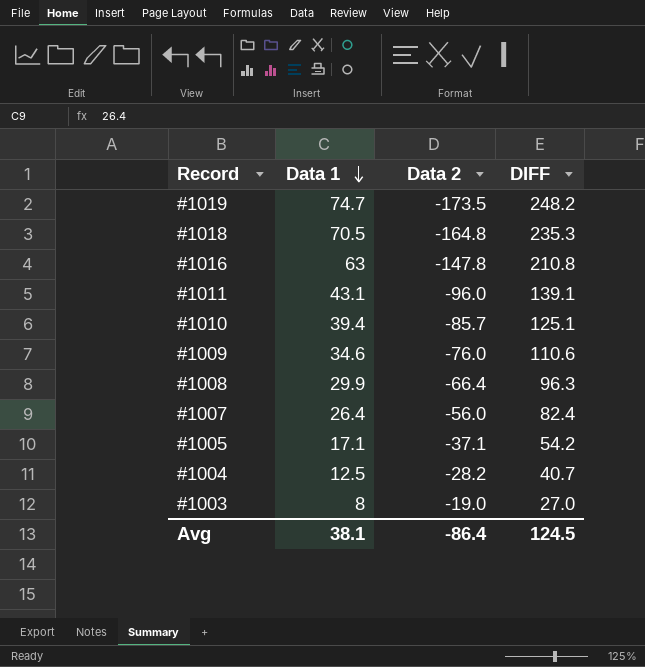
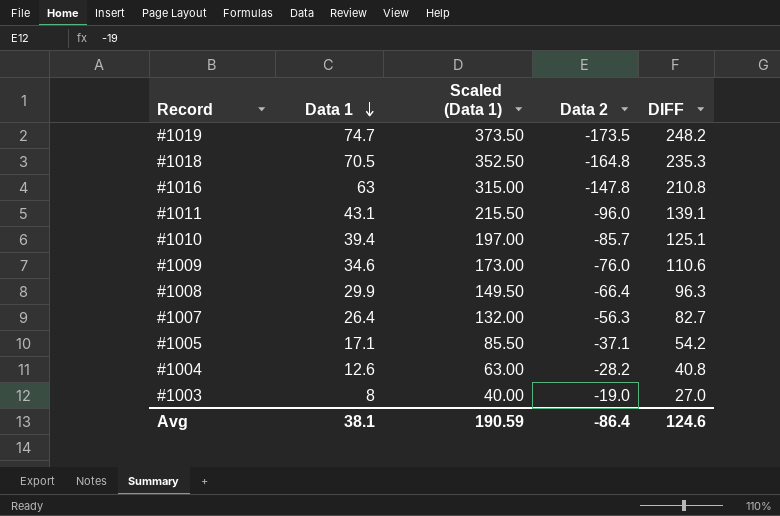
column Scaled (Data 1) | formula: none -> [Data 1] * 5
#1007 | Data 2: -56.0 -> -56.3
#1007 | DIFF: 82.4 -> 82.7
#1004 | Data 1: 12.5 -> 12.6
#1004 | DIFF: 40.7 -> 40.8
Avg | DIFF: 124.5 -> 124.6

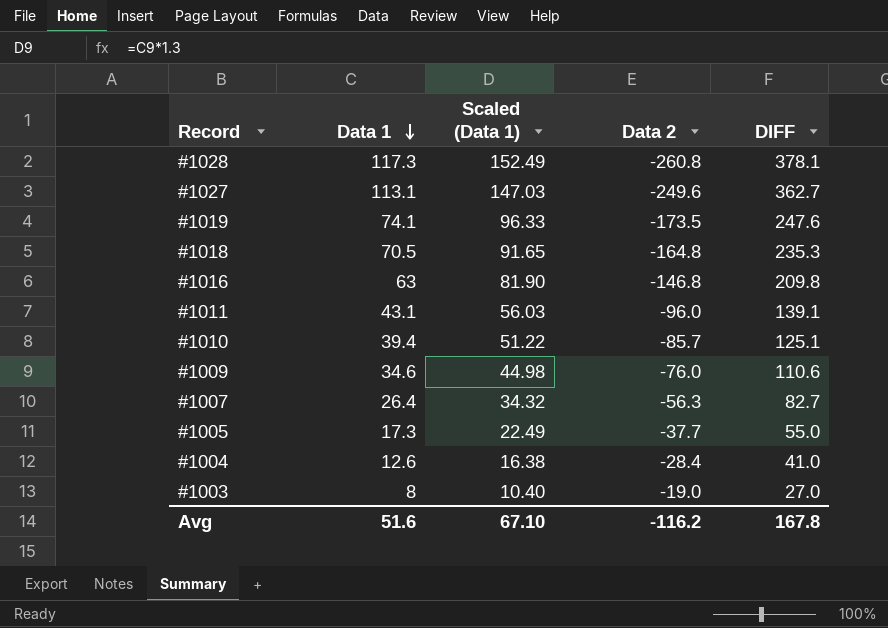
column Scaled (Data 1) | formula: [Data 1] * 5 -> [Data 1] * 1.3
row #1008: 29.9 | 149.50 | -66.4 | 96.3 -> none
row #1028: none -> 117.3 | 152.49 | -260.8 | 378.1
row #1027: none -> 113.1 | 147.03 | -249.6 | 362.7
#1019 | Data 1: 74.7 -> 74.1
#1019 | DIFF: 248.2 -> 247.6
#1016 | Data 2: -147.8 -> -146.8
#1016 | DIFF: 210.8 -> 209.8
#1005 | Data 1: 17.1 -> 17.3
#1005 | Data 2: -37.1 -> -37.7
#1005 | DIFF: 54.2 -> 55.0
#1004 | Data 2: -28.2 -> -28.4
#1004 | DIFF: 40.8 -> 41.0
Avg | Data 1: 38.1 -> 51.6
Avg | Scaled (Data 1): 190.59 -> 67.10
Avg | Data 2: -86.4 -> -116.2
Avg | DIFF: 124.6 -> 167.8

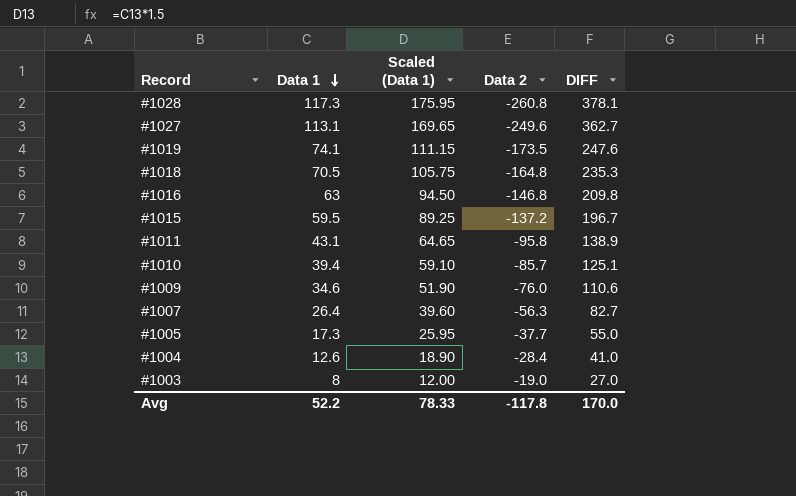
column Scaled (Data 1) | formula: [Data 1] * 1.3 -> [Data 1] * 1.5
row #1015: none -> 59.5 | 89.25 | -137.2 | 196.7
#1011 | Data 2: -96.0 -> -95.8
#1011 | DIFF: 139.1 -> 138.9
Avg | Data 1: 51.6 -> 52.2
Avg | Scaled (Data 1): 67.10 -> 78.33
Avg | Data 2: -116.2 -> -117.8
Avg | DIFF: 167.8 -> 170.0

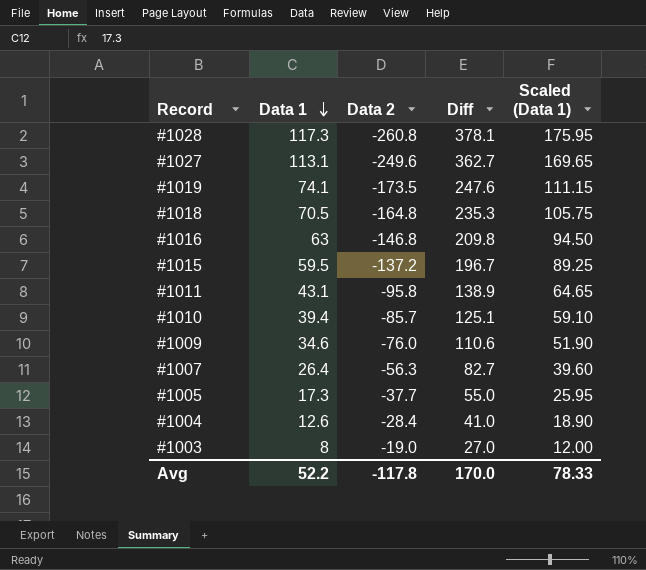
column name: DIFF -> Diff
column Scaled (Data 1) | position: 3 -> 5

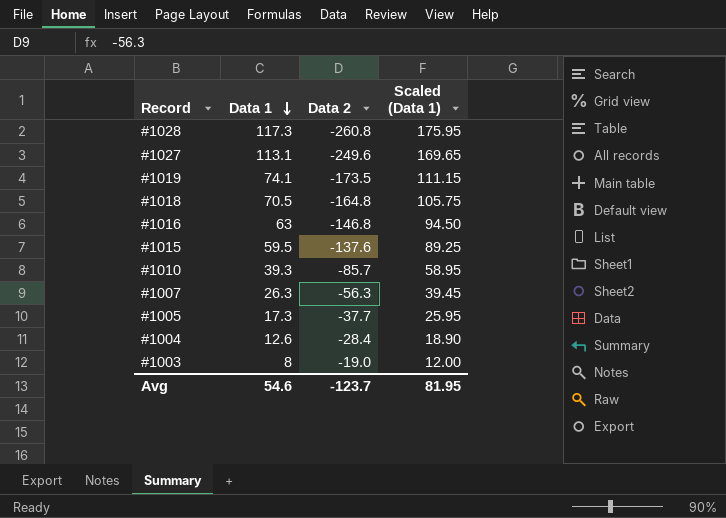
column Diff | formula: [Data 1] - [Data 2] -> none
row #1011: 43.1 | -95.8 | 138.9 | 64.65 -> none
row #1009: 34.6 | -76.0 | 110.6 | 51.90 -> none
#1015 | Data 2: -137.2 -> -137.6
#1010 | Data 1: 39.4 -> 39.3
#1010 | Scaled (Data 1): 59.10 -> 58.95
#1007 | Data 1: 26.4 -> 26.3
#1007 | Scaled (Data 1): 39.60 -> 39.45
Avg | Data 1: 52.2 -> 54.6
Avg | Data 2: -117.8 -> -123.7
Avg | Scaled (Data 1): 78.33 -> 81.95

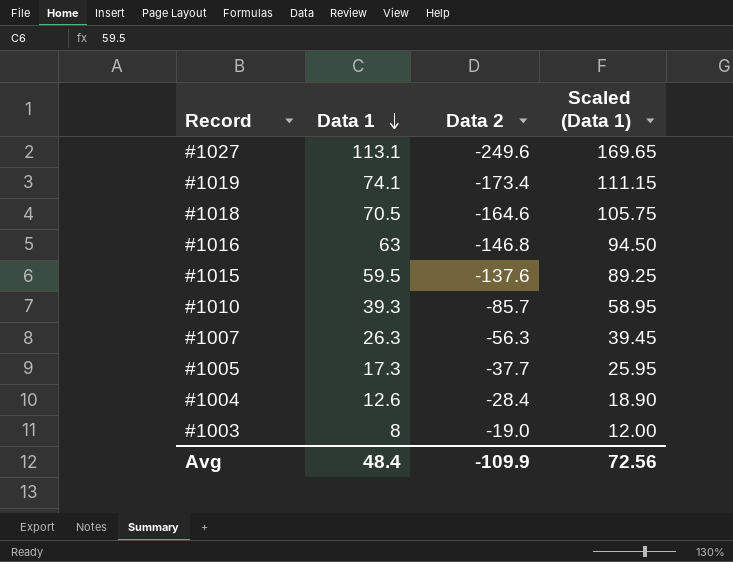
row #1028: 117.3 | -260.8 | 175.95 -> none
#1019 | Data 2: -173.5 -> -173.4
#1018 | Data 2: -164.8 -> -164.6
Avg | Data 1: 54.6 -> 48.4
Avg | Data 2: -123.7 -> -109.9
Avg | Scaled (Data 1): 81.95 -> 72.56

